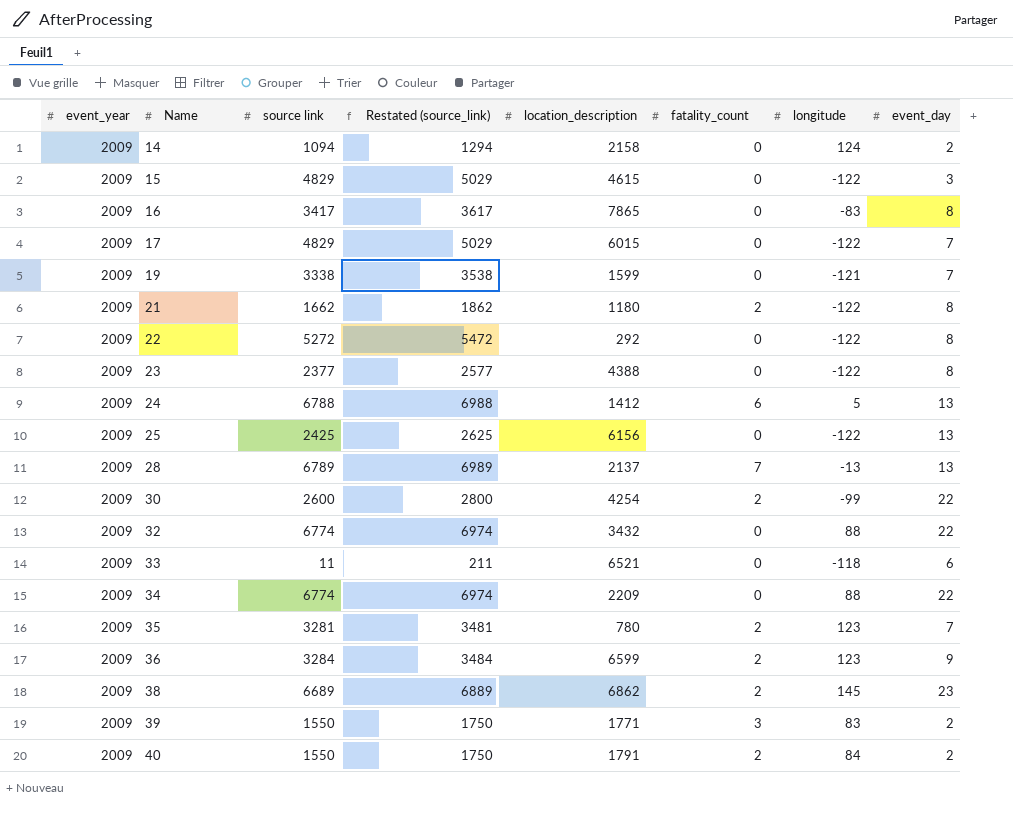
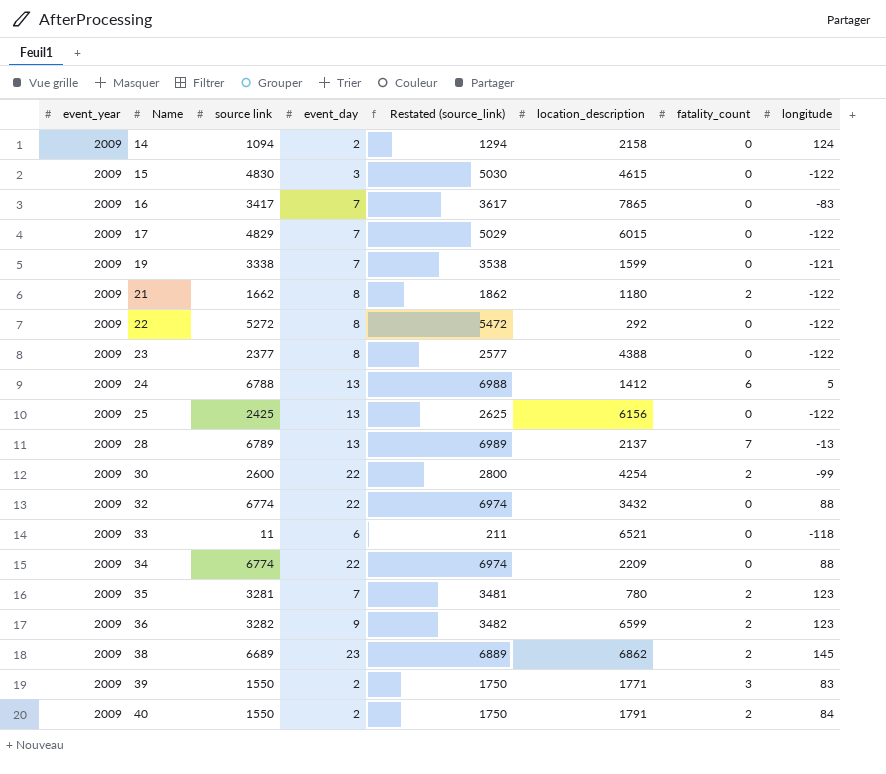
column event_day | position: 8 -> 4
15 | source link: 4829 -> 4830
15 | Restated (source_link): 5029 -> 5030
16 | event_day: 8 -> 7
36 | source link: 3284 -> 3282
36 | Restated (source_link): 3484 -> 3482

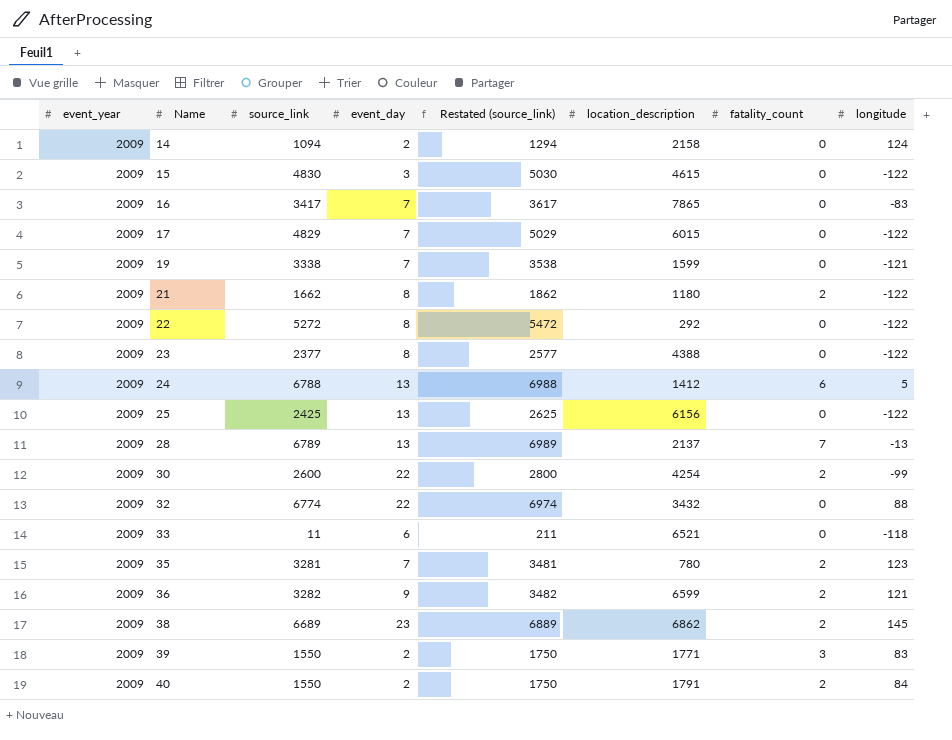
column name: source link -> source_link
row 34: 2009 | 6774 | 22 | 6974 | 2209 | 0 | 88 -> none
36 | longitude: 123 -> 121

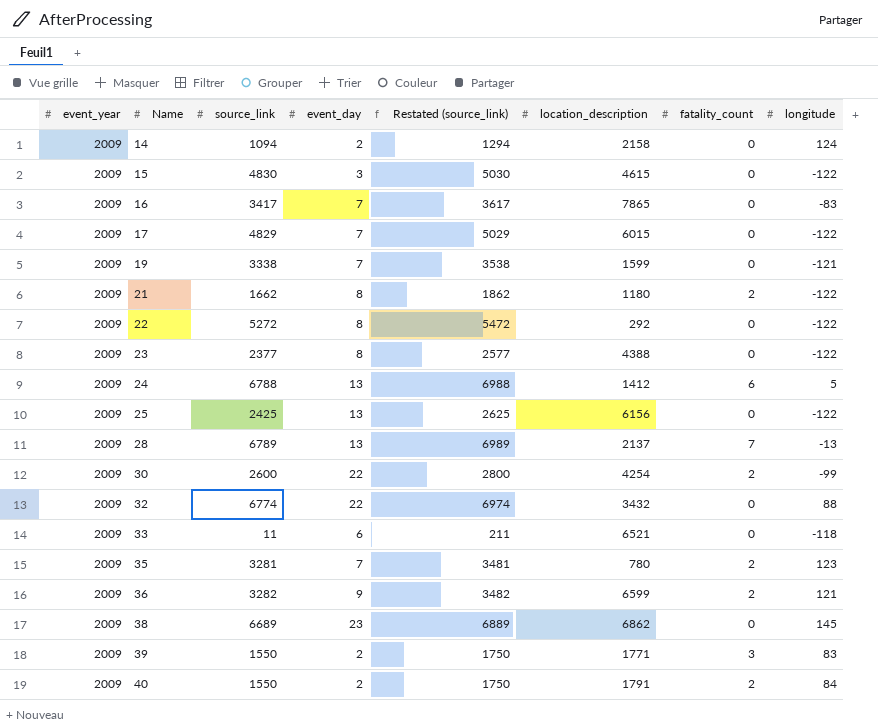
38 | fatality_count: 2 -> 0

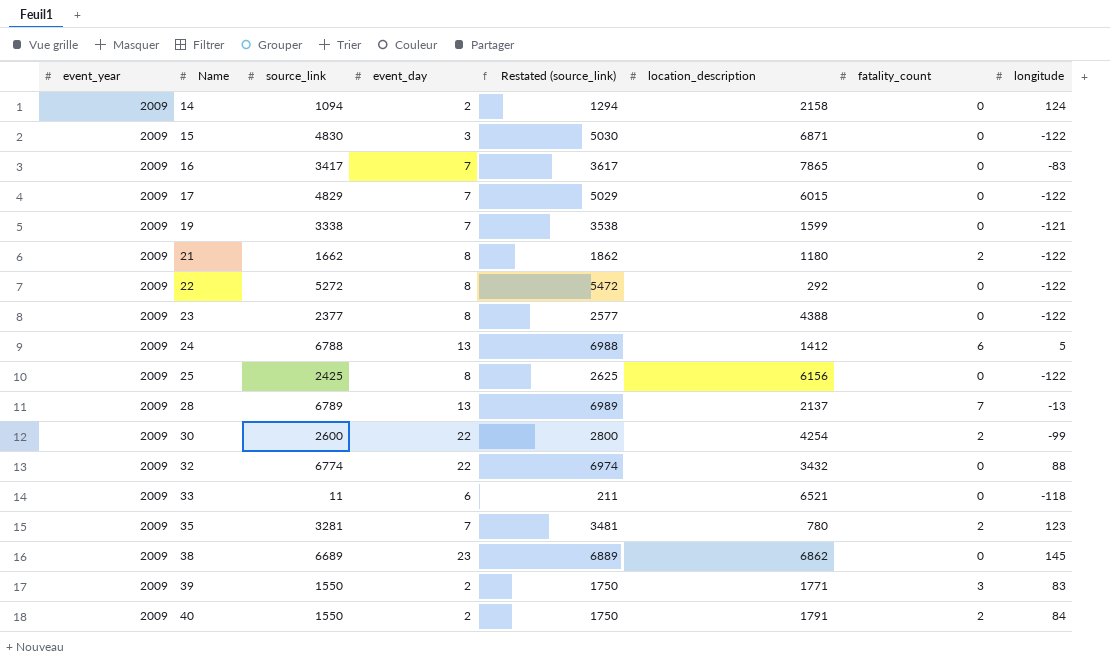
row 36: 2009 | 3282 | 9 | 3482 | 6599 | 2 | 121 -> none
15 | location_description: 4615 -> 6871
25 | event_day: 13 -> 8

